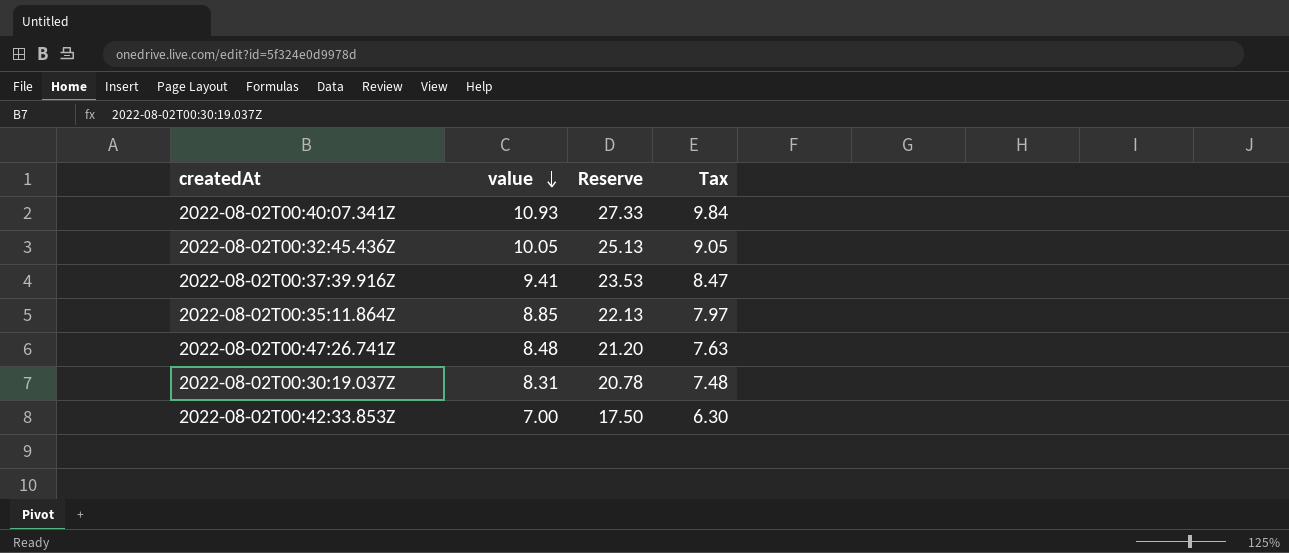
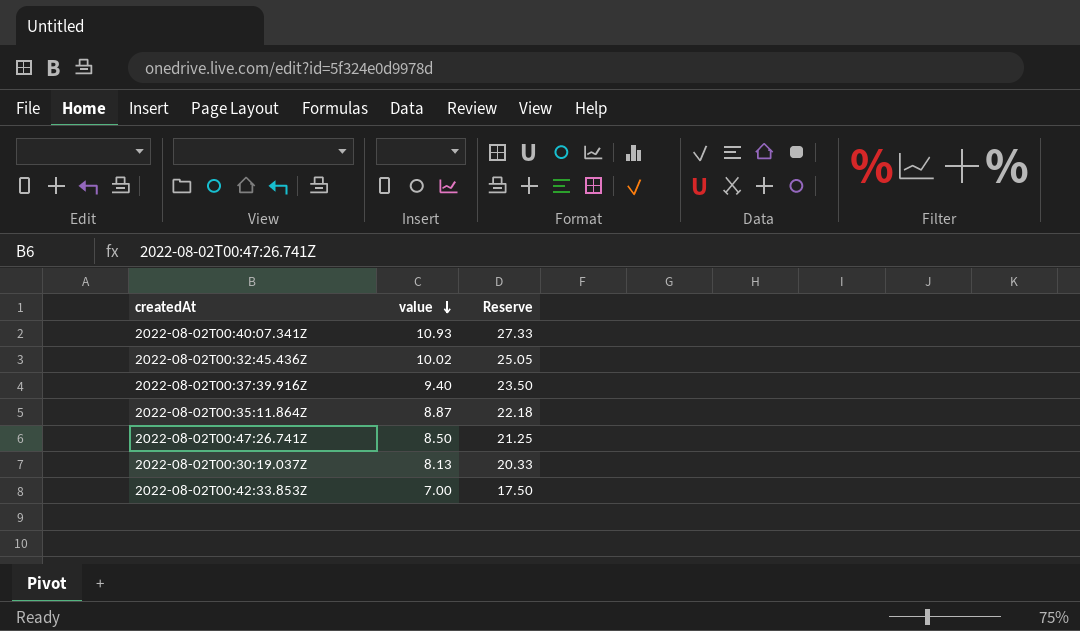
column Tax | formula: [value] * 0.9 -> none
2022-08-02T00:32:45.436Z | value: 10.05 -> 10.02
2022-08-02T00:32:45.436Z | Reserve: 25.13 -> 25.05
2022-08-02T00:37:39.916Z | value: 9.41 -> 9.40
2022-08-02T00:37:39.916Z | Reserve: 23.53 -> 23.50
2022-08-02T00:35:11.864Z | value: 8.85 -> 8.87
2022-08-02T00:35:11.864Z | Reserve: 22.13 -> 22.18
2022-08-02T00:47:26.741Z | value: 8.48 -> 8.50
2022-08-02T00:47:26.741Z | Reserve: 21.20 -> 21.25
2022-08-02T00:30:19.037Z | value: 8.31 -> 8.13
2022-08-02T00:30:19.037Z | Reserve: 20.78 -> 20.33

